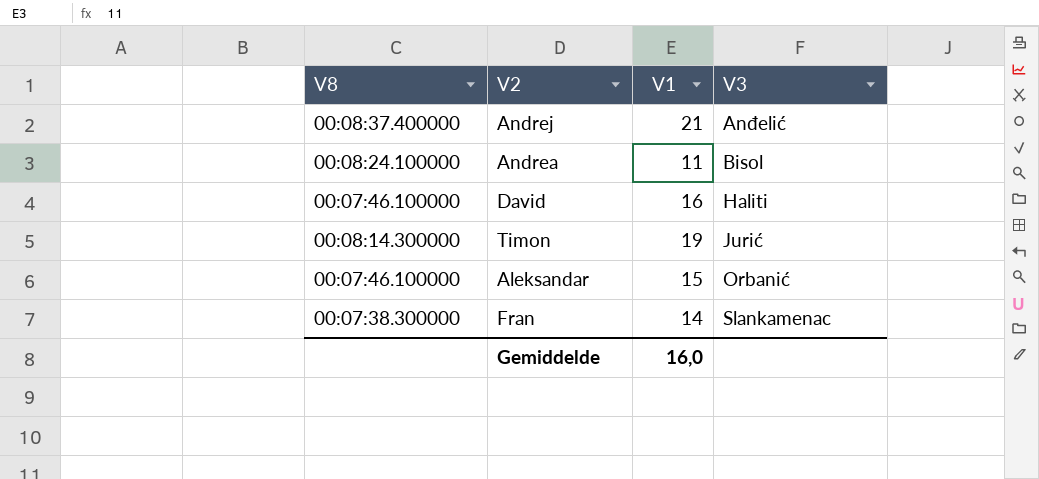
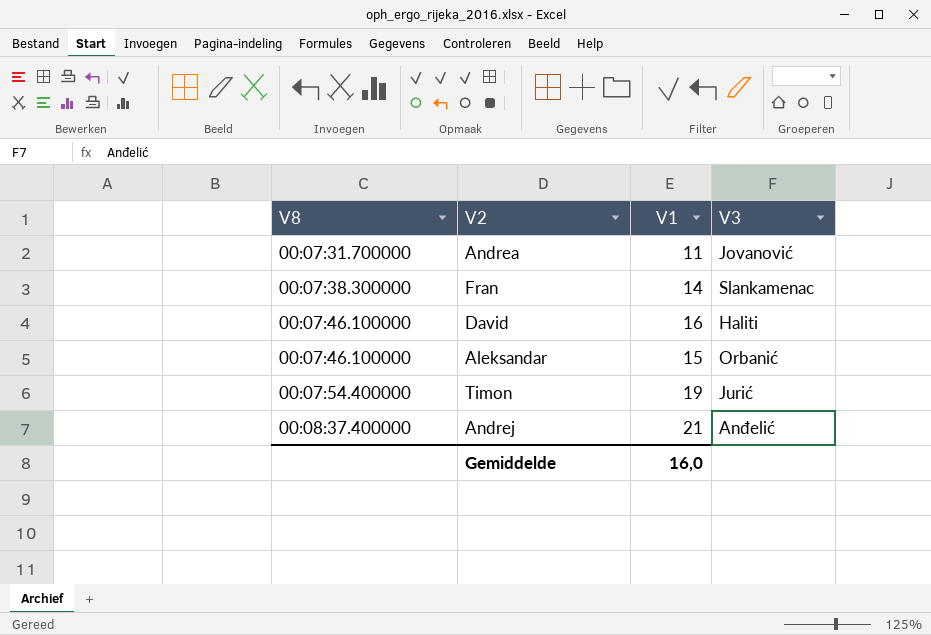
row order: V3 ascending -> V8 ascending
Andrea | V8: 00:08:24.100000 -> 00:07:31.700000
Andrea | V3: Bisol -> Jovanović
Timon | V8: 00:08:14.300000 -> 00:07:54.400000

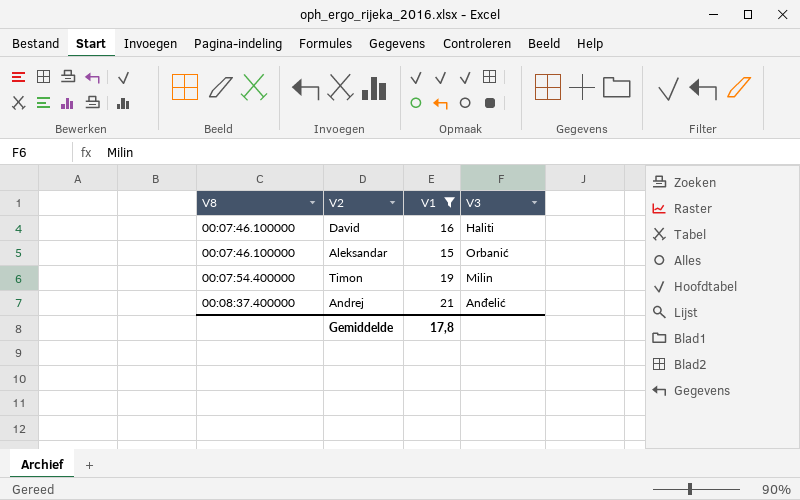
filter: none -> V1 >= 15
Timon | V3: Jurić -> Milin
Gemiddelde | V1: 16,0 -> 17,8

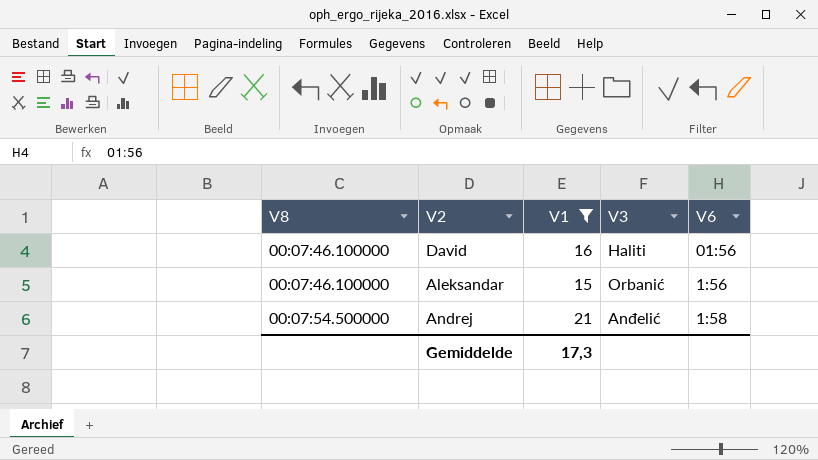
column V6 | position: none -> 5
row Timon: 00:07:54.400000 | 19 | Milin -> none
Andrej | V8: 00:08:37.400000 -> 00:07:54.500000
Gemiddelde | V1: 17,8 -> 17,3

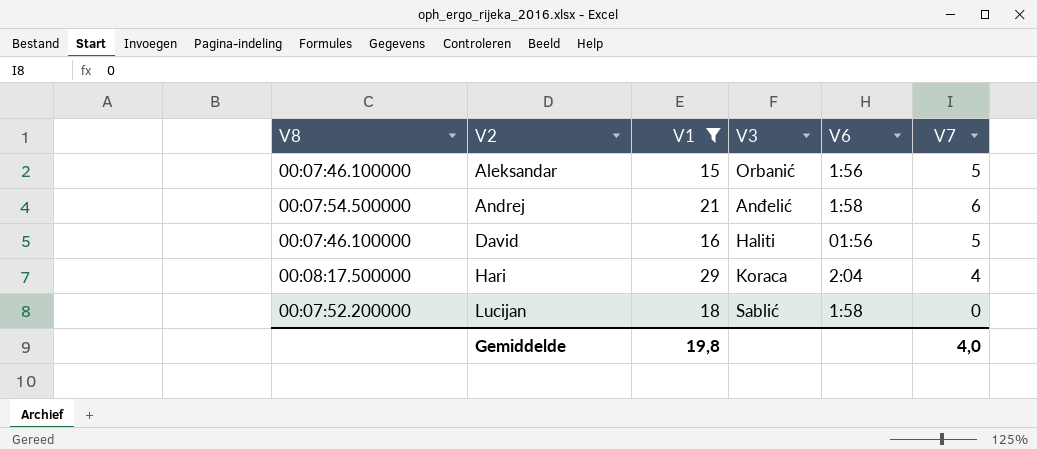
row order: V8 ascending -> V2 ascending
column V7 | position: none -> 6
row Hari: none -> 00:08:17.500000 | 29 | Koraca | 2:04 | 4
row Lucijan: none -> 00:07:52.200000 | 18 | Sablić | 1:58 | 0
Gemiddelde | V1: 17,3 -> 19,8

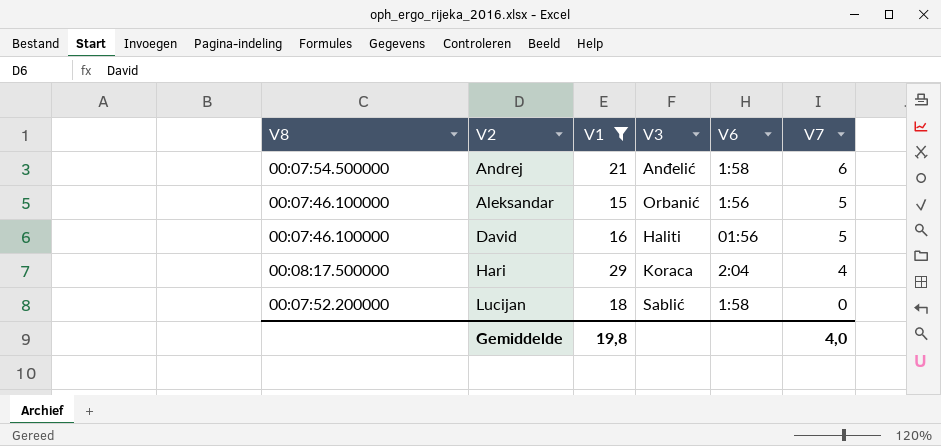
row order: V2 ascending -> V7 descending

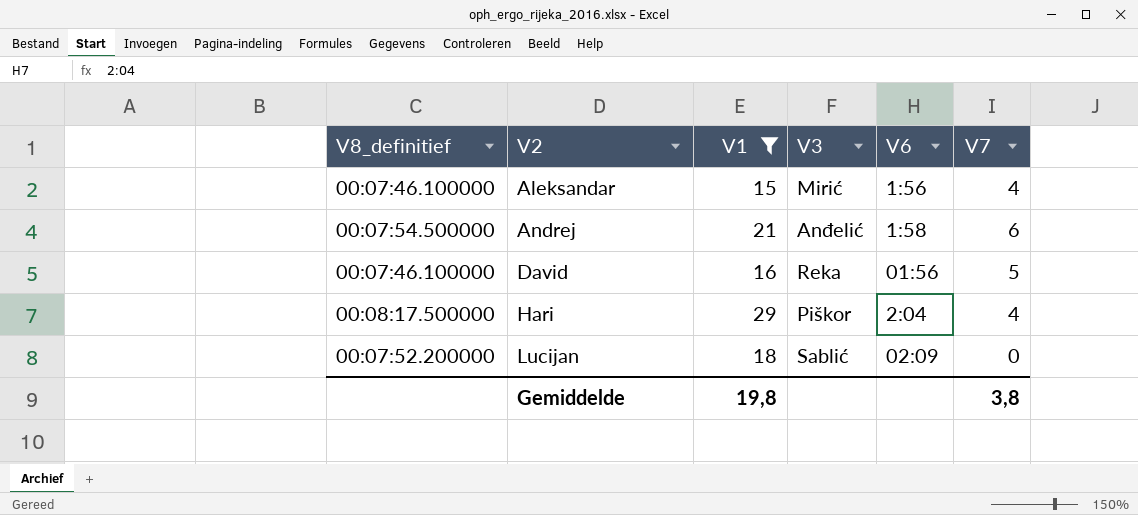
row order: V7 descending -> V2 ascending
column name: V8 -> V8_definitief
Aleksandar | V3: Orbanić -> Mirić
Aleksandar | V7: 5 -> 4
David | V3: Haliti -> Reka
Hari | V3: Koraca -> Piškor
Lucijan | V6: 1:58 -> 02:09
Gemiddelde | V7: 4,0 -> 3,8

